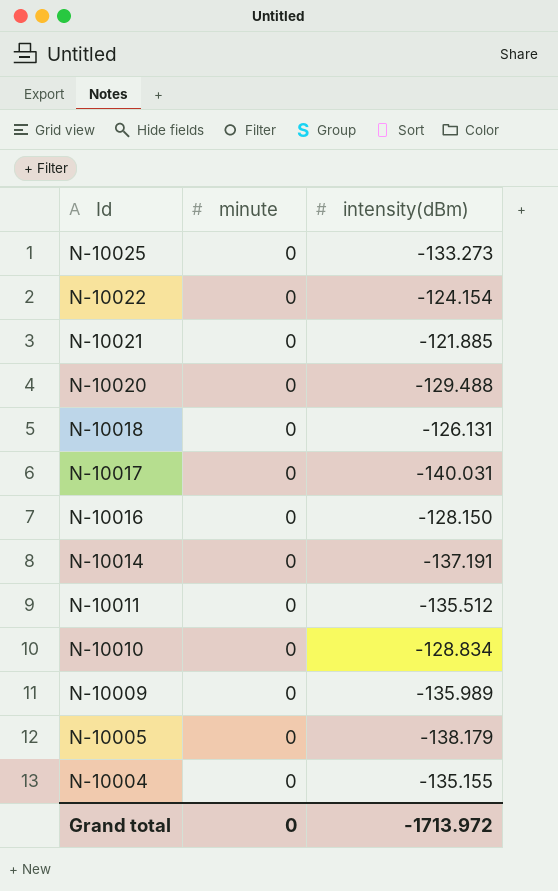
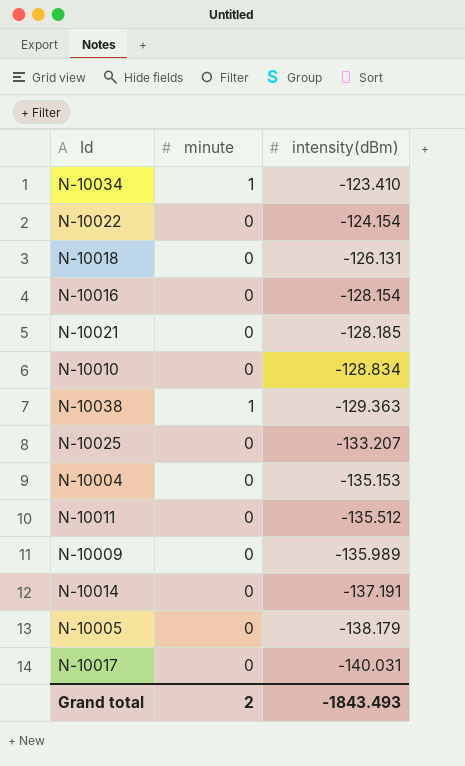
row order: Id descending -> intensity(dBm) descending
row N-10020: 0 | -129.488 -> none
row N-10034: none -> 1 | -123.410
N-10016 | intensity(dBm): -128.150 -> -128.154
N-10021 | intensity(dBm): -121.885 -> -128.185
row N-10038: none -> 1 | -129.363
N-10025 | intensity(dBm): -133.273 -> -133.207
N-10004 | intensity(dBm): -135.155 -> -135.153
Grand total | minute: 0 -> 2
Grand total | intensity(dBm): -1713.972 -> -1843.493

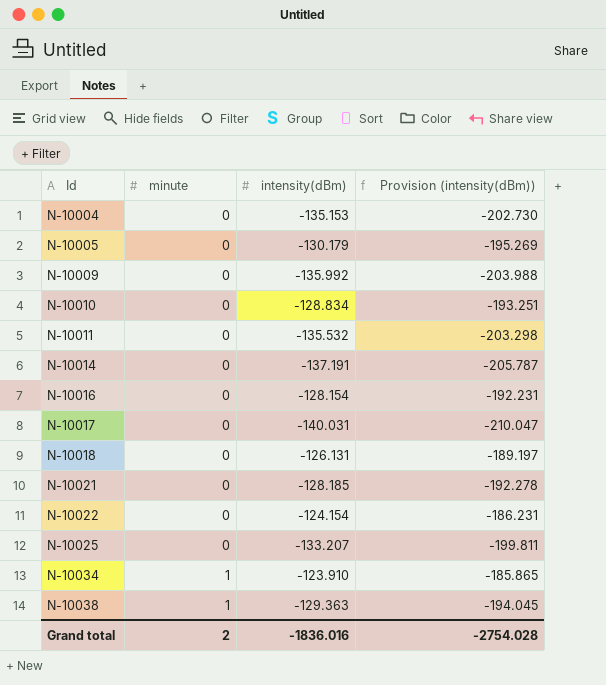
row order: intensity(dBm) descending -> Id ascending
column Provision (intensity(dBm)) | formula: none -> [intensity(dBm)] * 1.5
N-10005 | intensity(dBm): -138.179 -> -130.179
N-10009 | intensity(dBm): -135.989 -> -135.992
N-10011 | intensity(dBm): -135.512 -> -135.532
N-10034 | intensity(dBm): -123.410 -> -123.910
Grand total | intensity(dBm): -1843.493 -> -1836.016

